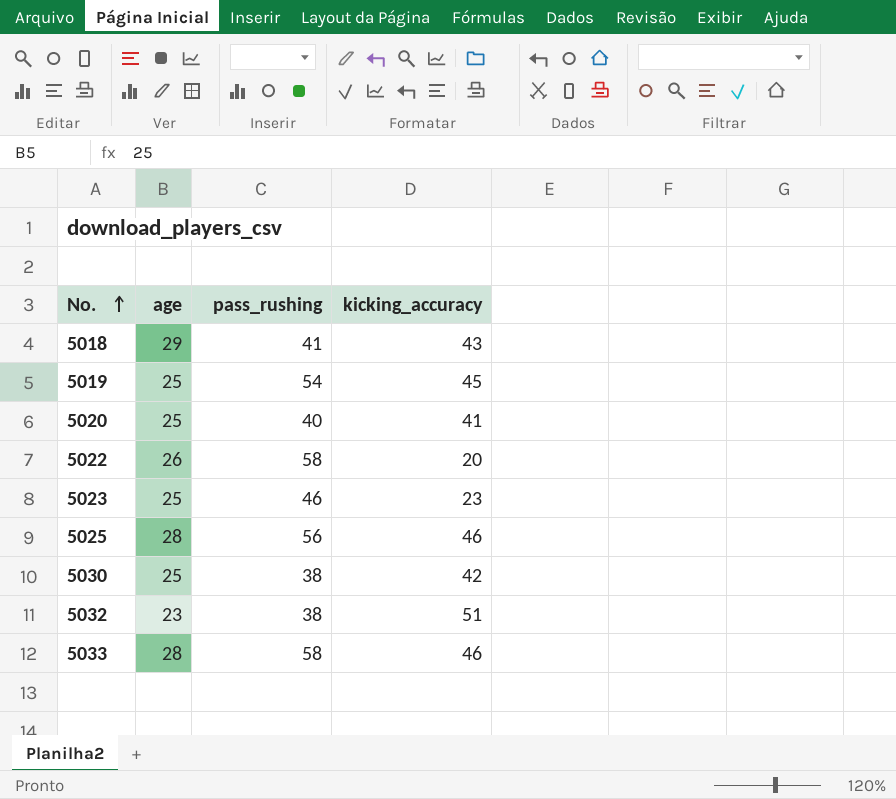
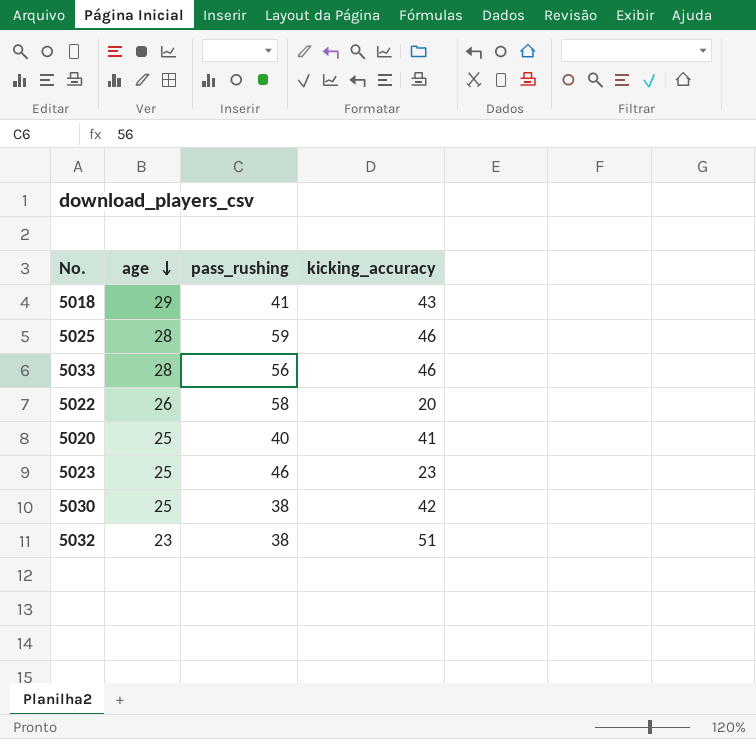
row order: No. ascending -> age descending
row 5019: 25 | 54 | 45 -> none
5025 | pass_rushing: 56 -> 59
5033 | pass_rushing: 58 -> 56

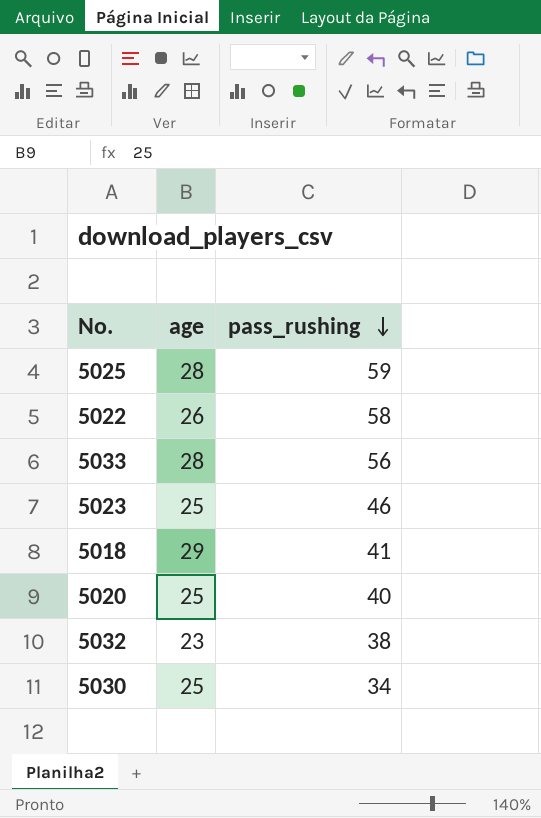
row order: age descending -> pass_rushing descending
column kicking_accuracy | position: 4 -> none
5030 | pass_rushing: 38 -> 34

